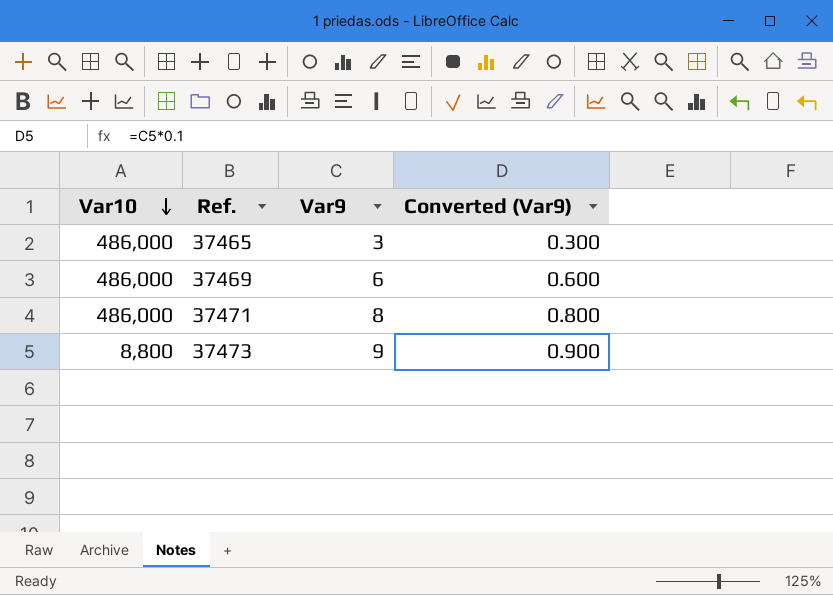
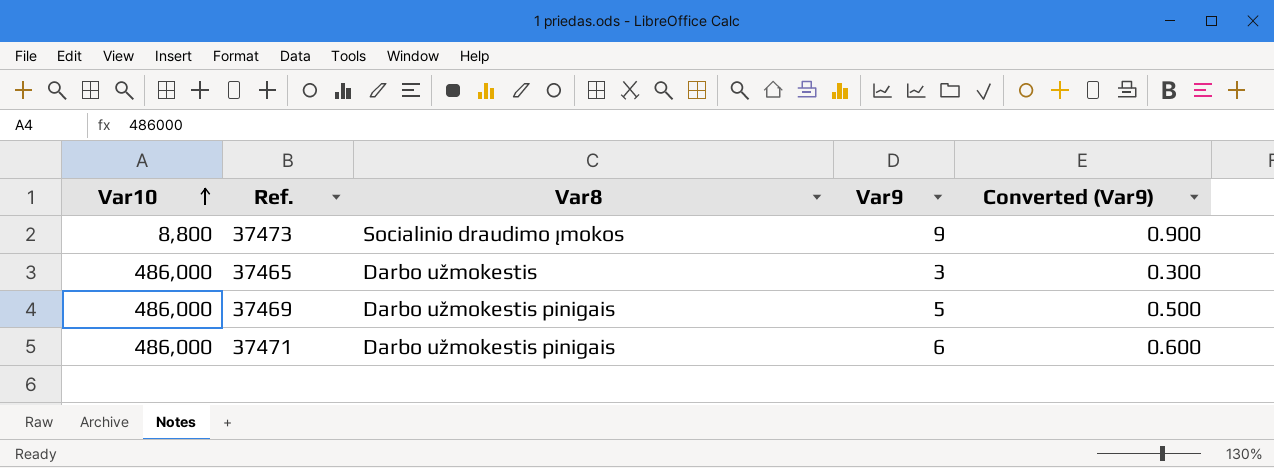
row order: Var10 descending -> Var10 ascending
column Var8 | position: none -> 3
37469 | Var9: 6 -> 5
37469 | Converted (Var9): 0.600 -> 0.500
37471 | Var9: 8 -> 6
37471 | Converted (Var9): 0.800 -> 0.600

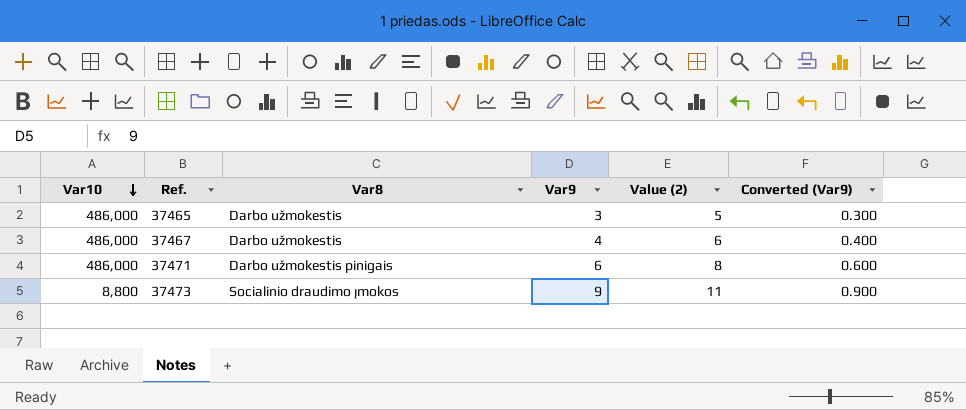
row order: Var10 ascending -> Var10 descending
column Value (2) | formula: none -> [Var9] + 2
row 37469: 486,000 | Darbo užmokestis pinigais | 5 | 0.500 -> none
row 37467: none -> 486,000 | Darbo užmokestis | 4 | 6 | 0.400

